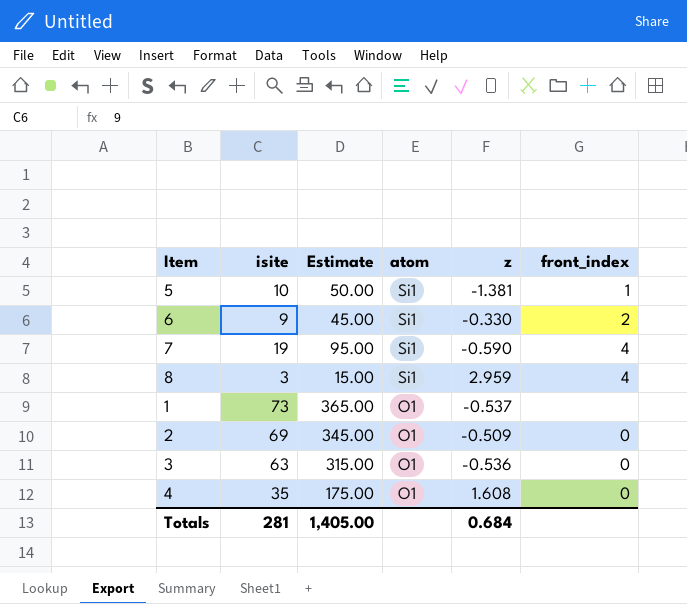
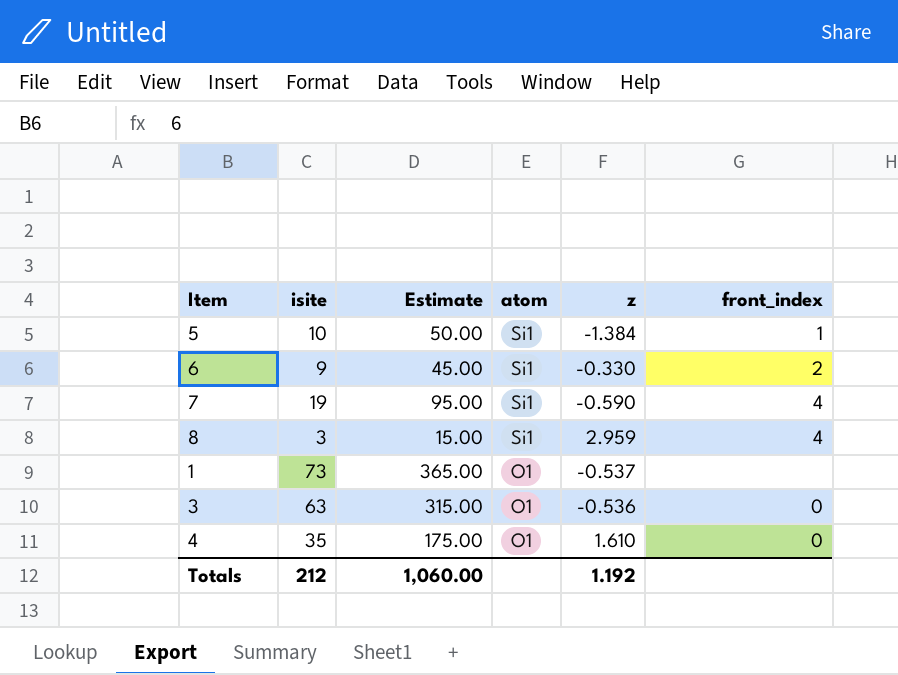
row 2: 69 | 345.00 | O1 | -0.509 | 0 -> none
5 | z: -1.381 -> -1.384
4 | z: 1.608 -> 1.610
Totals | isite: 281 -> 212
Totals | Estimate: 1,405.00 -> 1,060.00
Totals | z: 0.684 -> 1.192

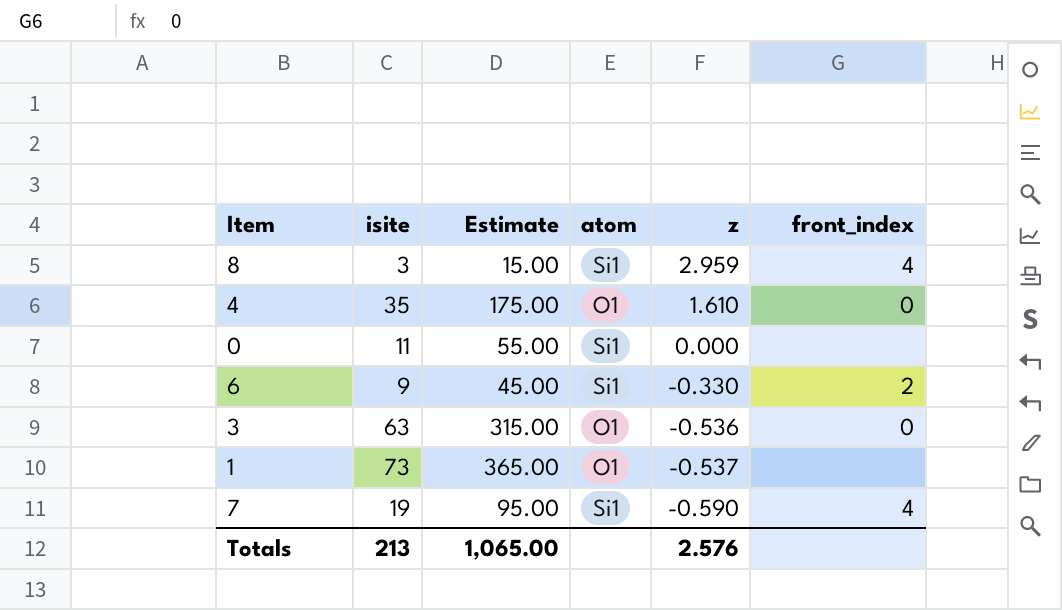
row order: atom descending -> z descending
row 5: 10 | 50.00 | Si1 | -1.384 | 1 -> none
row 0: none -> 11 | 55.00 | Si1 | 0.000 | none
Totals | isite: 212 -> 213
Totals | Estimate: 1,060.00 -> 1,065.00
Totals | z: 1.192 -> 2.576

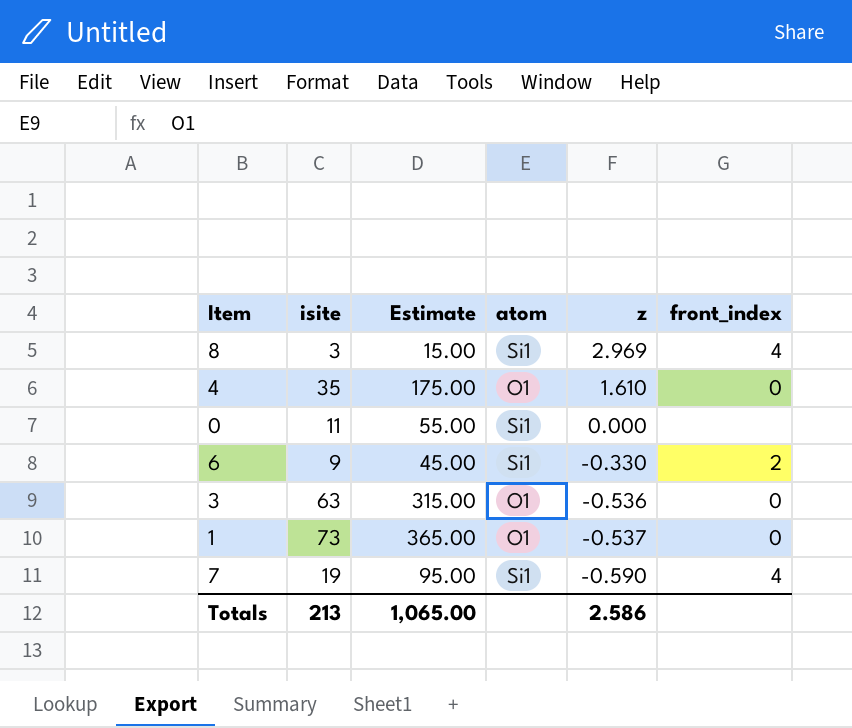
8 | z: 2.959 -> 2.969
1 | front_index: none -> 0
Totals | z: 2.576 -> 2.586

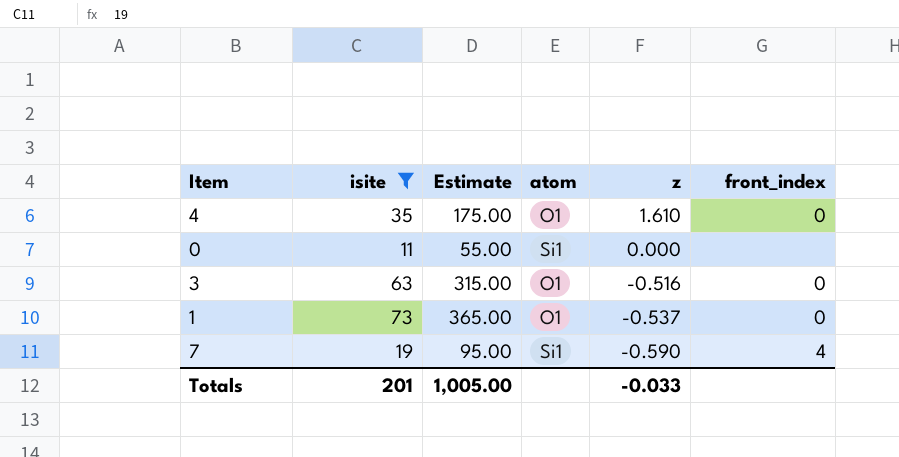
filter: none -> isite >= 11
3 | z: -0.536 -> -0.516
Totals | isite: 213 -> 201
Totals | Estimate: 1,065.00 -> 1,005.00
Totals | z: 2.586 -> -0.033

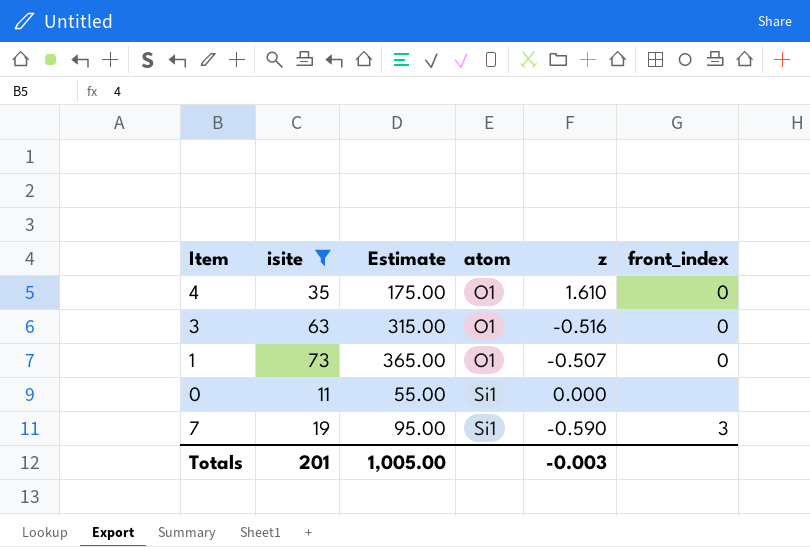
row order: z descending -> atom ascending
1 | z: -0.537 -> -0.507
7 | front_index: 4 -> 3
Totals | z: -0.033 -> -0.003

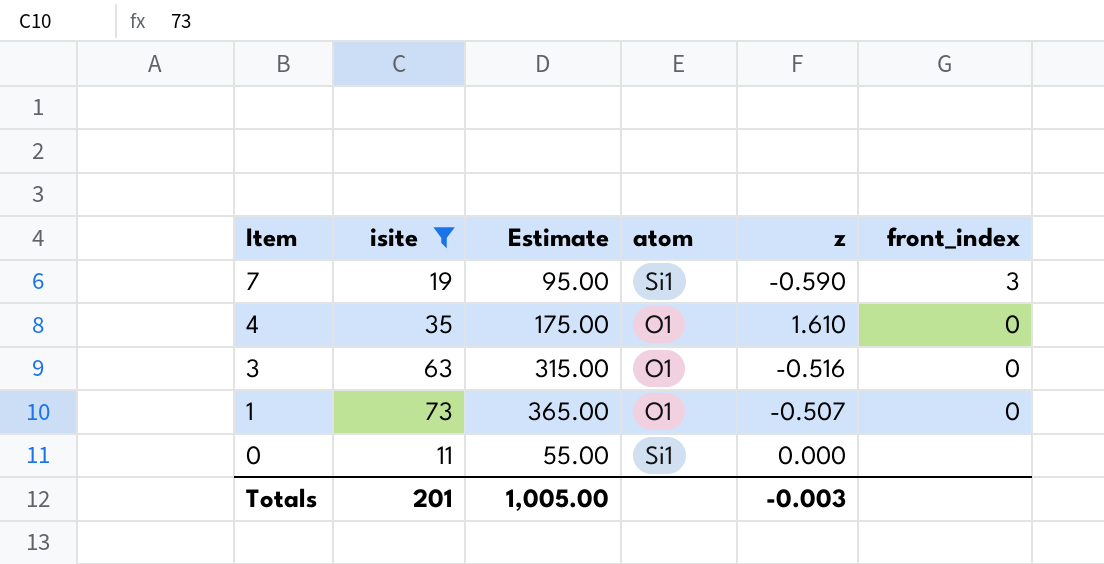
row order: atom ascending -> Item descending

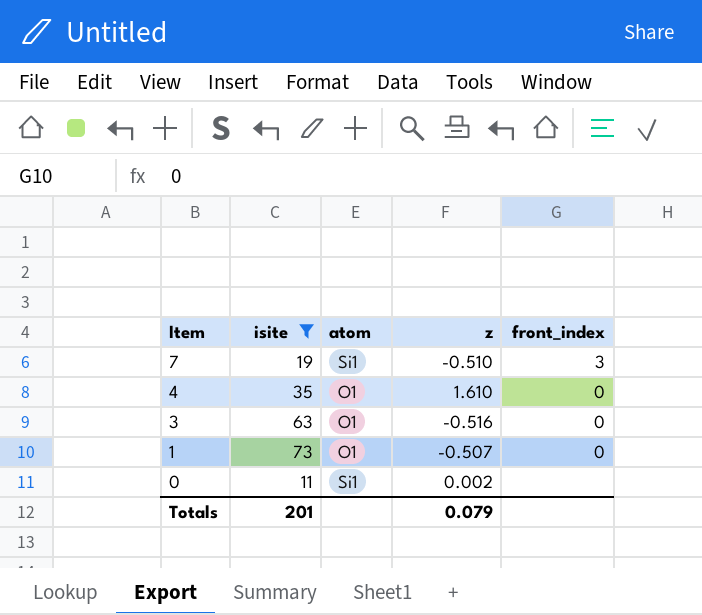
column Estimate | formula: [isite] * 5 -> none
7 | z: -0.590 -> -0.510
0 | z: 0.000 -> 0.002
Totals | z: -0.003 -> 0.079

